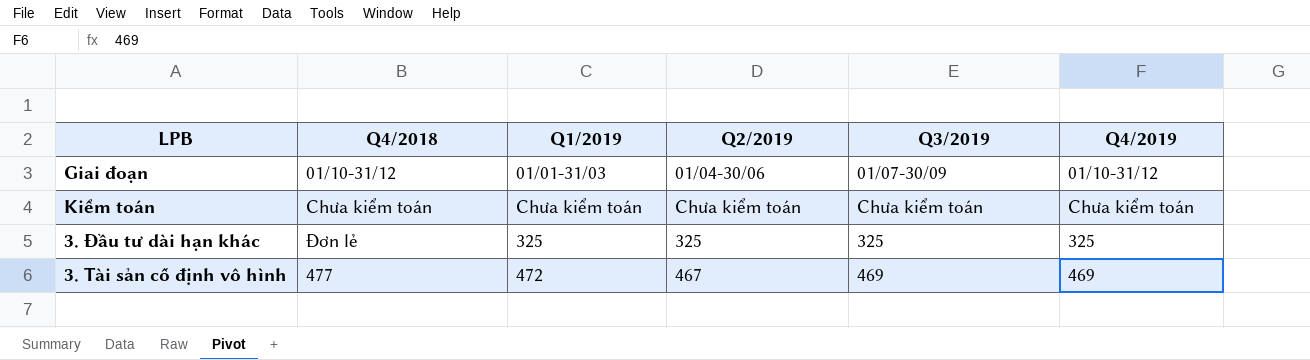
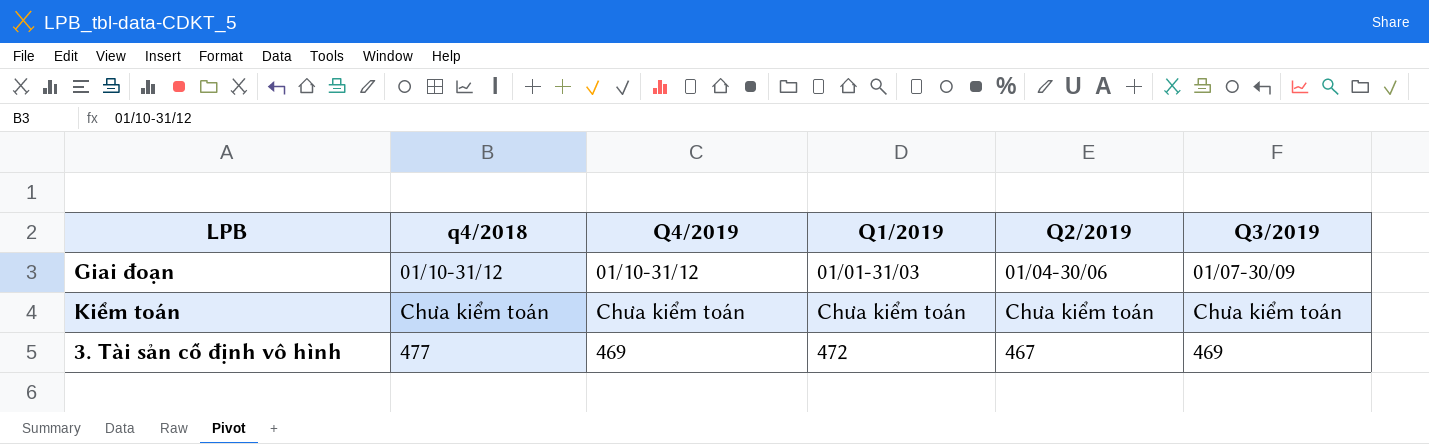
column name: Q4/2018 -> q4/2018
column Q4/2019 | position: 6 -> 3
row 3. Đầu tư dài hạn khác: Đơn lẻ | 325 | 325 | 325 | 325 -> none

